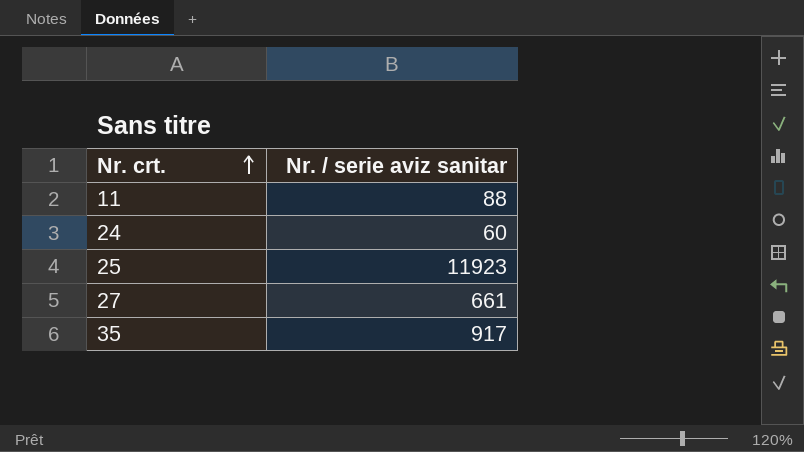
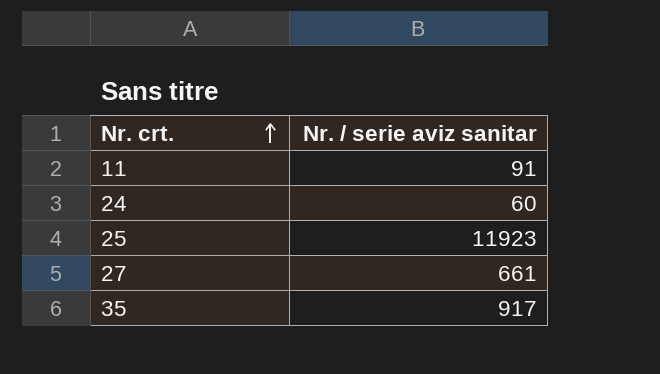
11 | Nr. / serie aviz sanitar: 88 -> 91

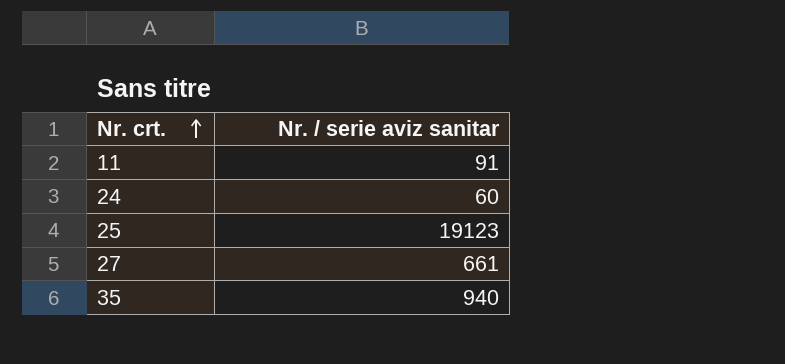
25 | Nr. / serie aviz sanitar: 11923 -> 19123
35 | Nr. / serie aviz sanitar: 917 -> 940

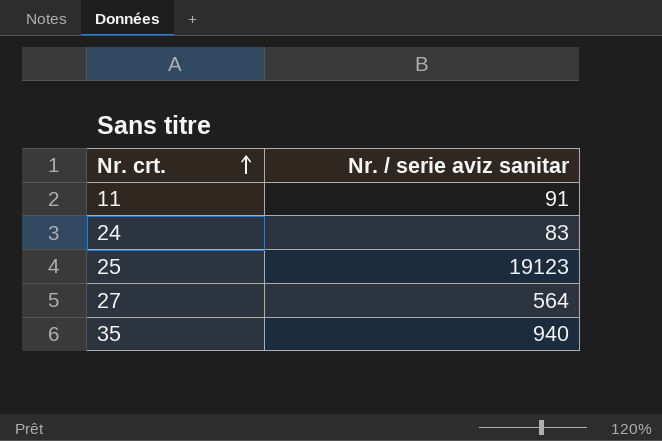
24 | Nr. / serie aviz sanitar: 60 -> 83
27 | Nr. / serie aviz sanitar: 661 -> 564

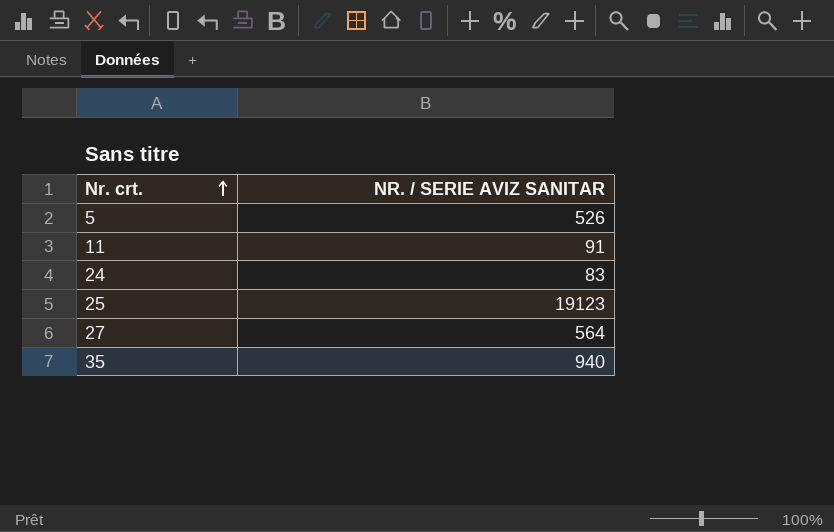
column name: Nr. / serie aviz sanitar -> NR. / SERIE AVIZ SANITAR
row 5: none -> 526

